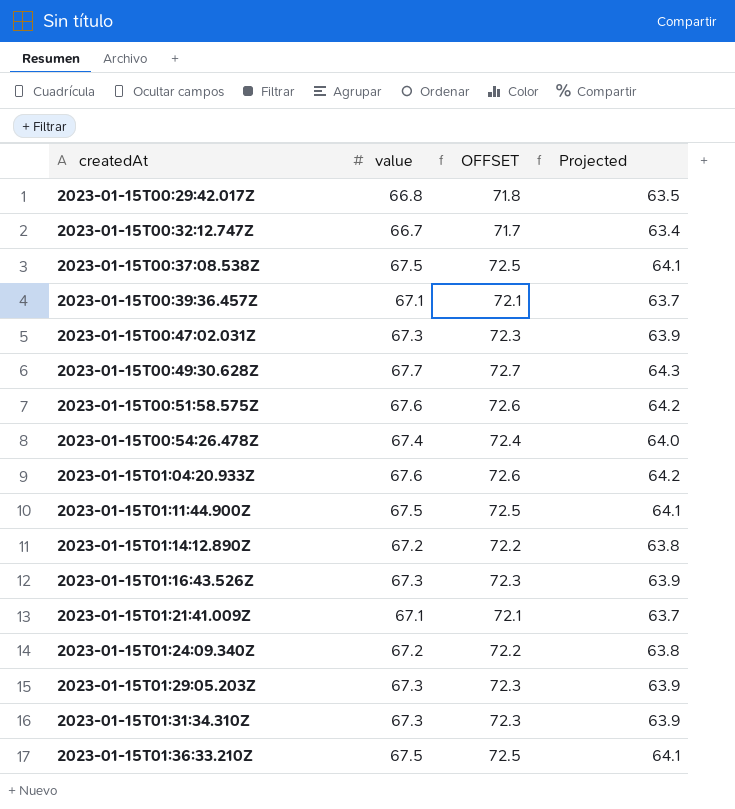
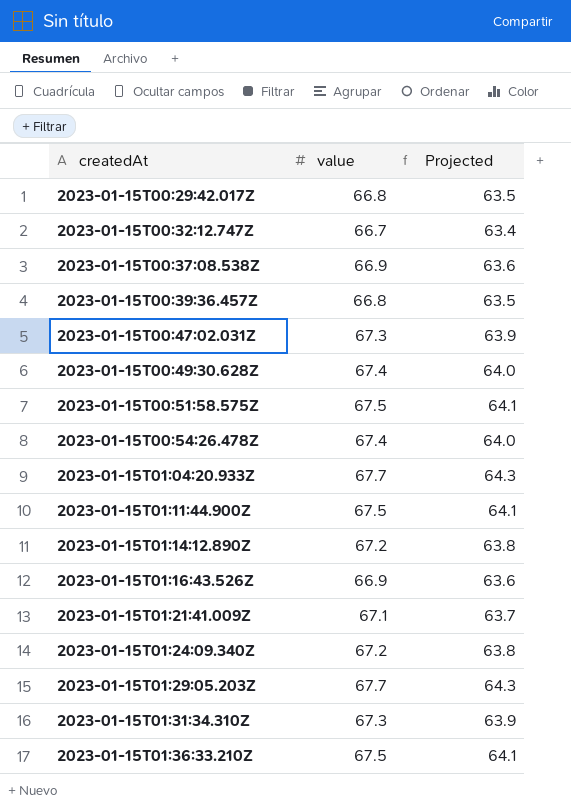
column OFFSET | formula: [value] + 5 -> none
2023-01-15T00:37:08.538Z | value: 67.5 -> 66.9
2023-01-15T00:37:08.538Z | Projected: 64.1 -> 63.6
2023-01-15T00:39:36.457Z | value: 67.1 -> 66.8
2023-01-15T00:39:36.457Z | Projected: 63.7 -> 63.5
2023-01-15T00:49:30.628Z | value: 67.7 -> 67.4
2023-01-15T00:49:30.628Z | Projected: 64.3 -> 64.0
2023-01-15T00:51:58.575Z | value: 67.6 -> 67.5
2023-01-15T00:51:58.575Z | Projected: 64.2 -> 64.1
2023-01-15T01:04:20.933Z | value: 67.6 -> 67.7
2023-01-15T01:04:20.933Z | Projected: 64.2 -> 64.3
2023-01-15T01:16:43.526Z | value: 67.3 -> 66.9
2023-01-15T01:16:43.526Z | Projected: 63.9 -> 63.6
2023-01-15T01:29:05.203Z | value: 67.3 -> 67.7
2023-01-15T01:29:05.203Z | Projected: 63.9 -> 64.3

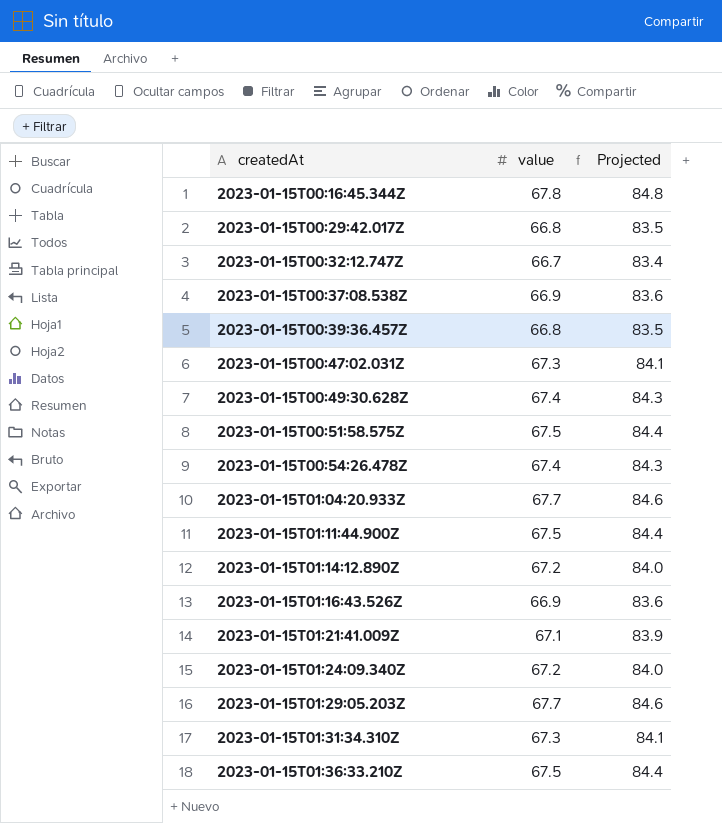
column Projected | formula: [value] * 0.95 -> [value] * 1.25
row 2023-01-15T00:16:45.344Z: none -> 67.8 | 84.8

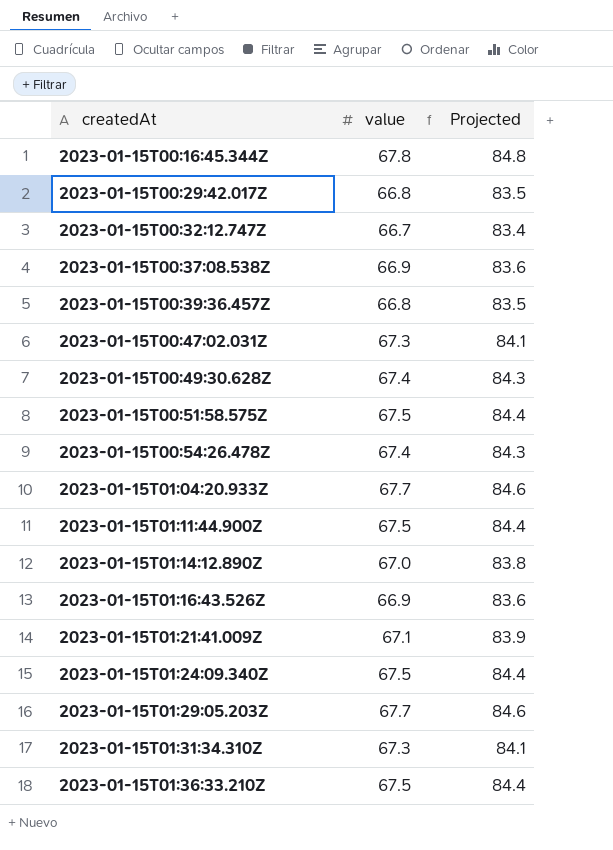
2023-01-15T01:14:12.890Z | value: 67.2 -> 67.0
2023-01-15T01:14:12.890Z | Projected: 84.0 -> 83.8
2023-01-15T01:24:09.340Z | value: 67.2 -> 67.5
2023-01-15T01:24:09.340Z | Projected: 84.0 -> 84.4

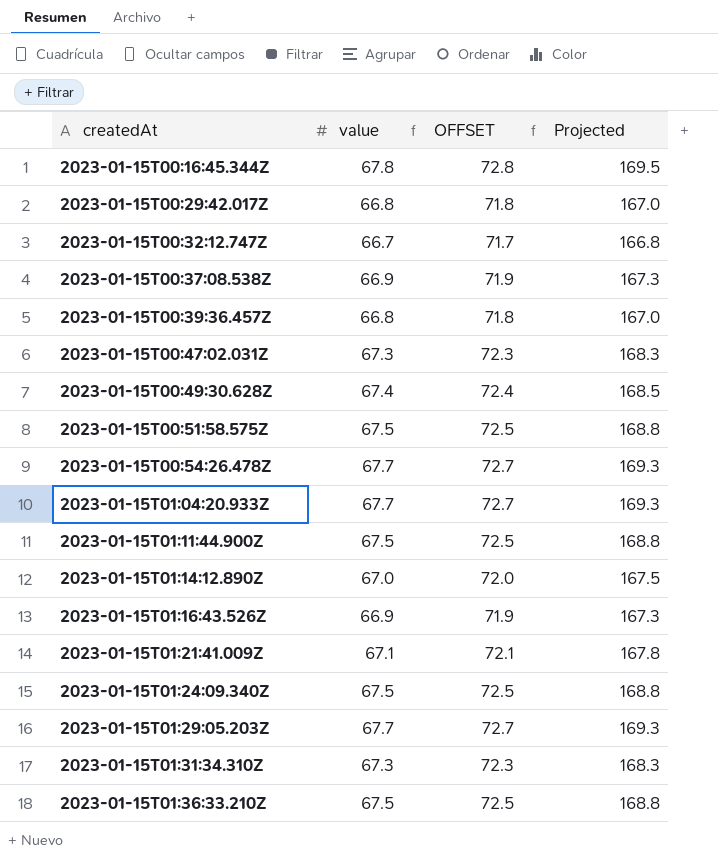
column OFFSET | formula: none -> [value] + 5
column Projected | formula: [value] * 1.25 -> [value] * 2.5
2023-01-15T00:54:26.478Z | value: 67.4 -> 67.7

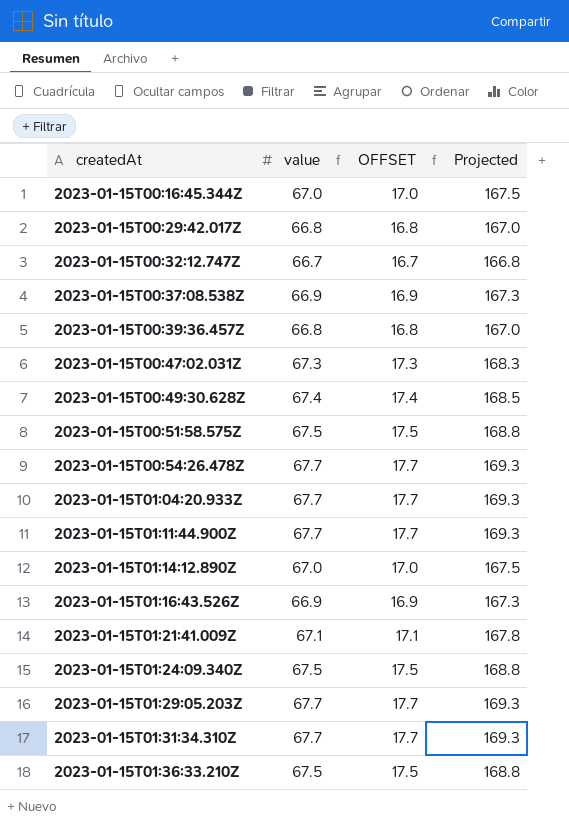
column OFFSET | formula: [value] + 5 -> [value] - 50
2023-01-15T00:16:45.344Z | value: 67.8 -> 67.0
2023-01-15T00:16:45.344Z | Projected: 169.5 -> 167.5
2023-01-15T01:11:44.900Z | value: 67.5 -> 67.7
2023-01-15T01:11:44.900Z | Projected: 168.8 -> 169.3
2023-01-15T01:31:34.310Z | value: 67.3 -> 67.7
2023-01-15T01:31:34.310Z | Projected: 168.3 -> 169.3

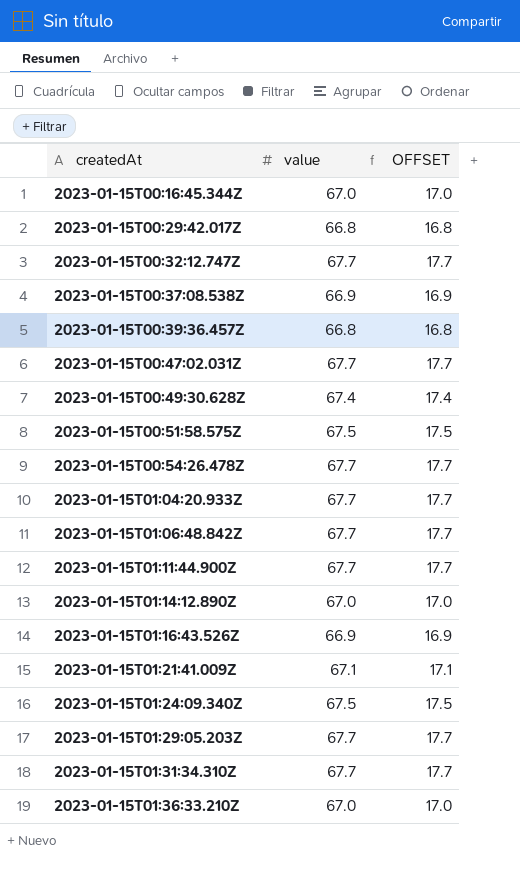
column Projected | formula: [value] * 2.5 -> none
2023-01-15T00:32:12.747Z | value: 66.7 -> 67.7
2023-01-15T00:32:12.747Z | OFFSET: 16.7 -> 17.7
2023-01-15T00:47:02.031Z | value: 67.3 -> 67.7
2023-01-15T00:47:02.031Z | OFFSET: 17.3 -> 17.7
row 2023-01-15T01:06:48.842Z: none -> 67.7 | 17.7
2023-01-15T01:36:33.210Z | value: 67.5 -> 67.0
2023-01-15T01:36:33.210Z | OFFSET: 17.5 -> 17.0

